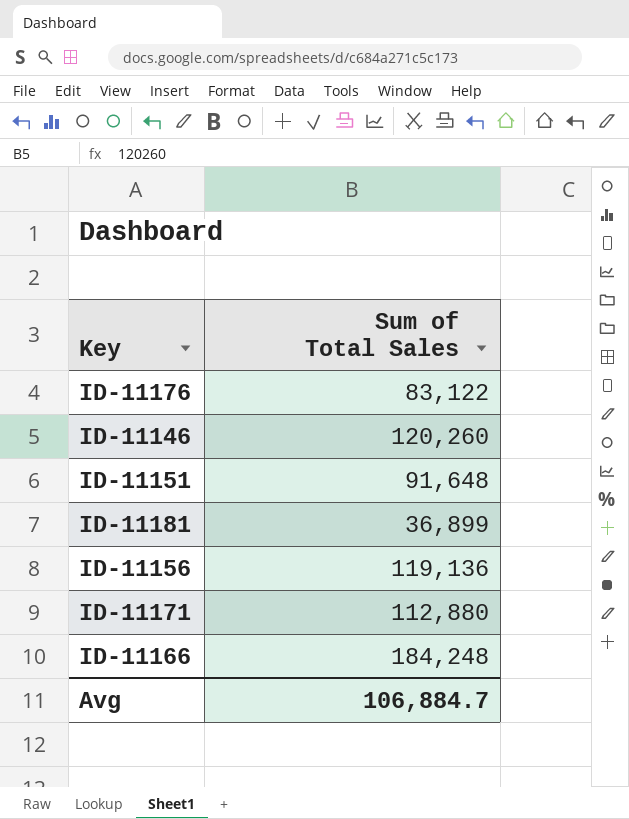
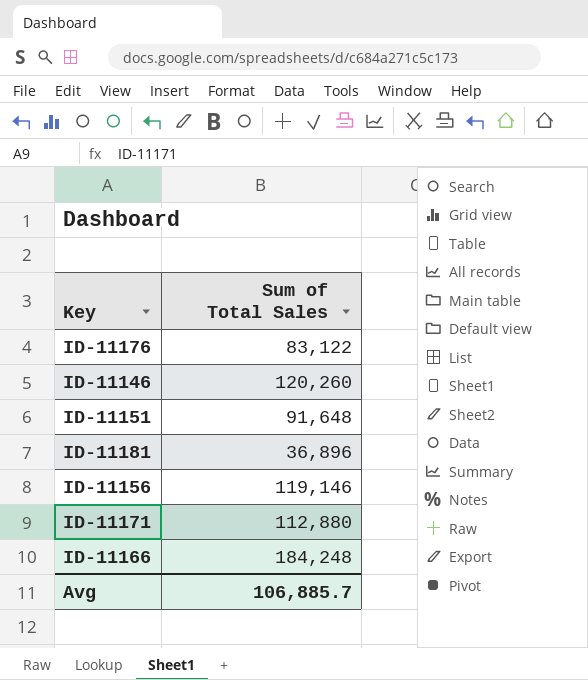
ID-11181 | Sum of Total Sales: 36,899 -> 36,896
ID-11156 | Sum of Total Sales: 119,136 -> 119,146
Avg | Sum of Total Sales: 106,884.7 -> 106,885.7

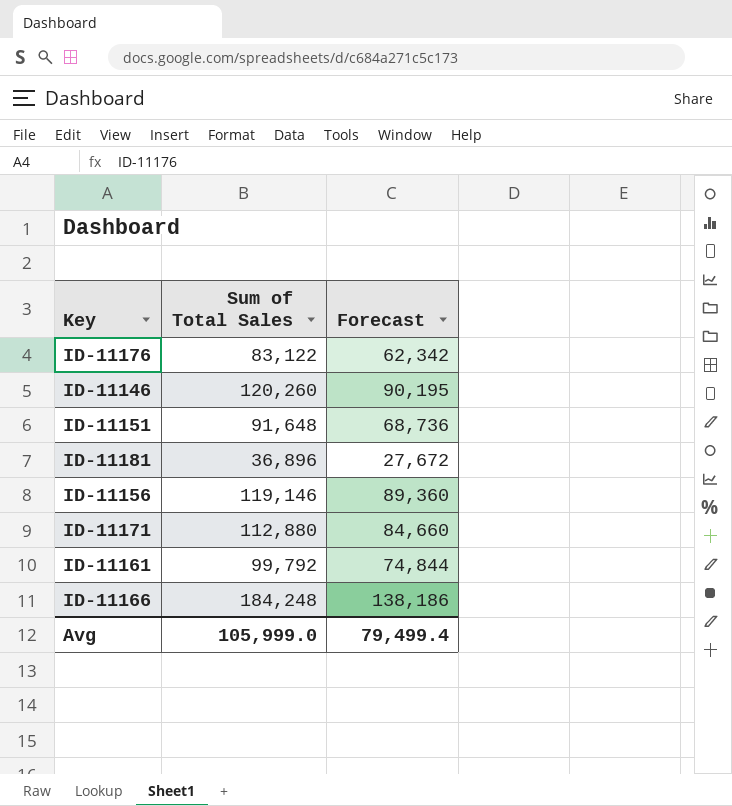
column Forecast | formula: none -> [Sum of Total Sales] * 0.75
row ID-11161: none -> 99,792 | 74,844
Avg | Sum of Total Sales: 106,885.7 -> 105,999.0

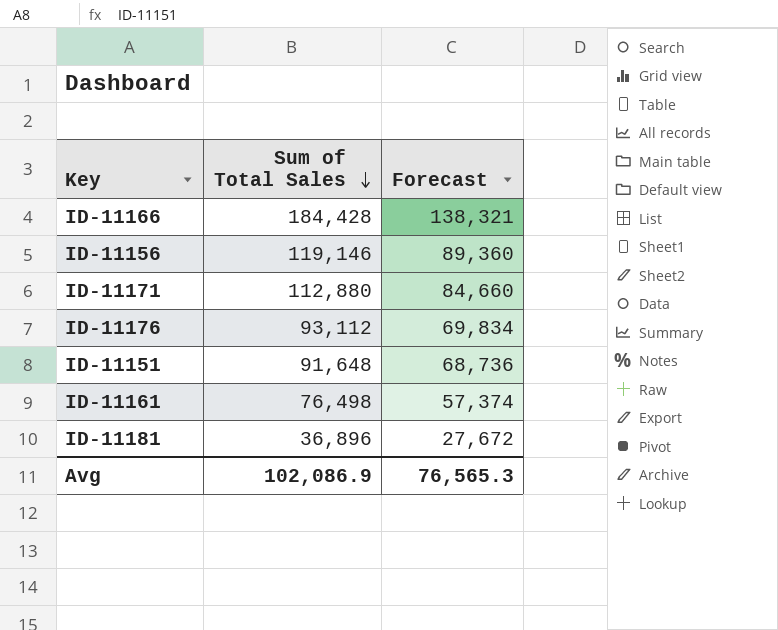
row order: none -> Sum of Total Sales descending
row ID-11146: 120,260 | 90,195 -> none
ID-11166 | Sum of Total Sales: 184,248 -> 184,428
ID-11166 | Forecast: 138,186 -> 138,321
ID-11176 | Sum of Total Sales: 83,122 -> 93,112
ID-11176 | Forecast: 62,342 -> 69,834
ID-11161 | Sum of Total Sales: 99,792 -> 76,498
ID-11161 | Forecast: 74,844 -> 57,374
Avg | Sum of Total Sales: 105,999.0 -> 102,086.9
Avg | Forecast: 79,499.4 -> 76,565.3

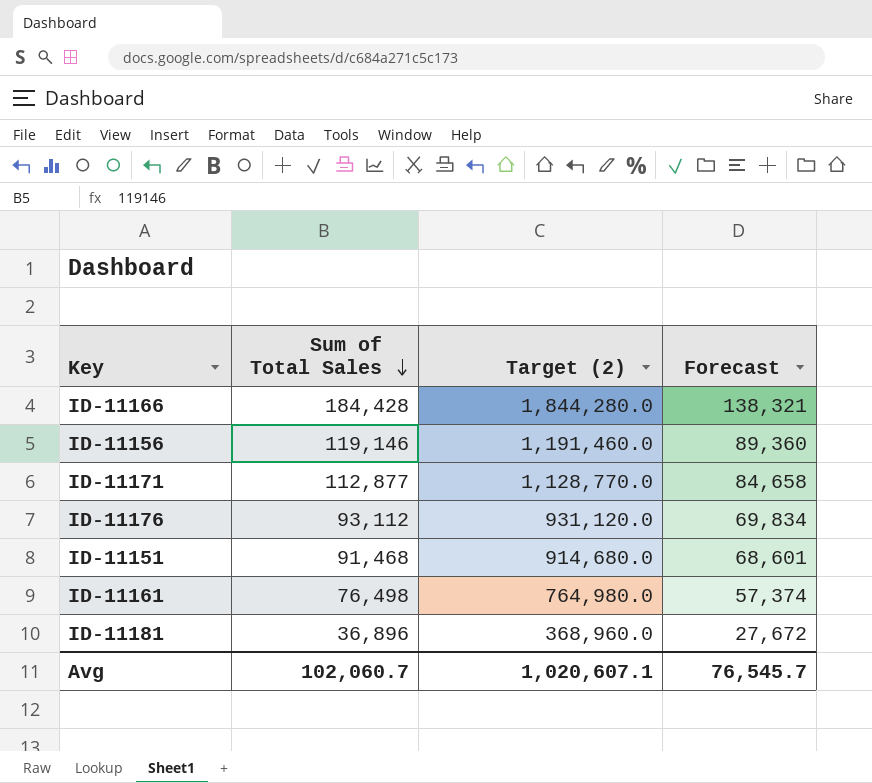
column Target (2) | formula: none -> [Sum of Total Sales] * 10
ID-11171 | Sum of Total Sales: 112,880 -> 112,877
ID-11171 | Forecast: 84,660 -> 84,658
ID-11151 | Sum of Total Sales: 91,648 -> 91,468
ID-11151 | Forecast: 68,736 -> 68,601
Avg | Sum of Total Sales: 102,086.9 -> 102,060.7
Avg | Forecast: 76,565.3 -> 76,545.7

